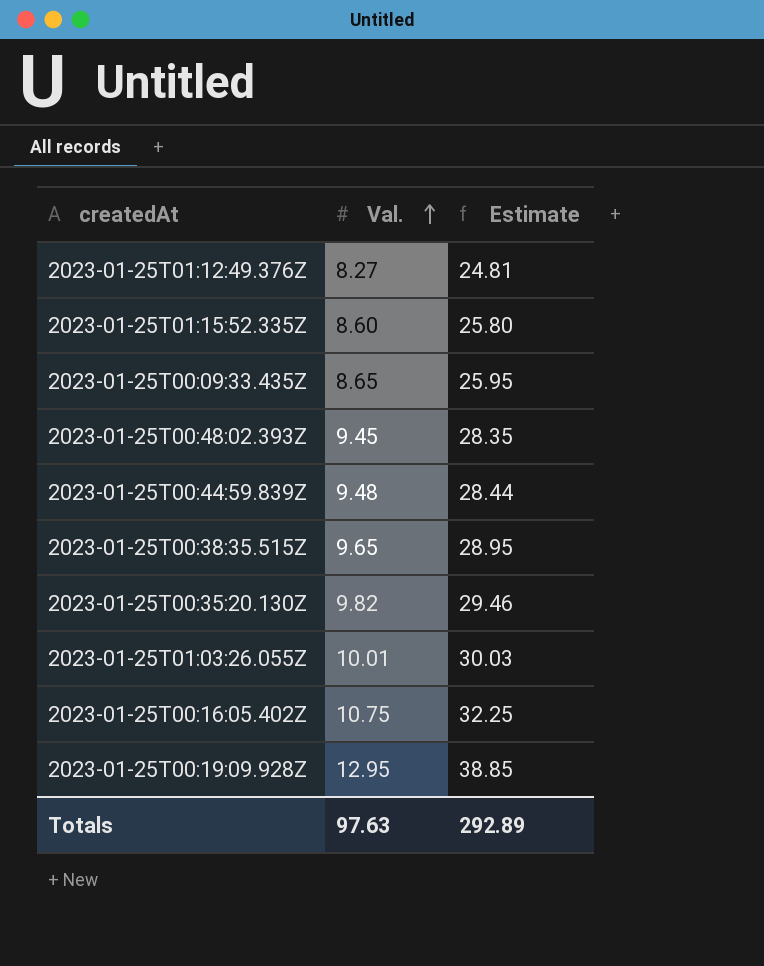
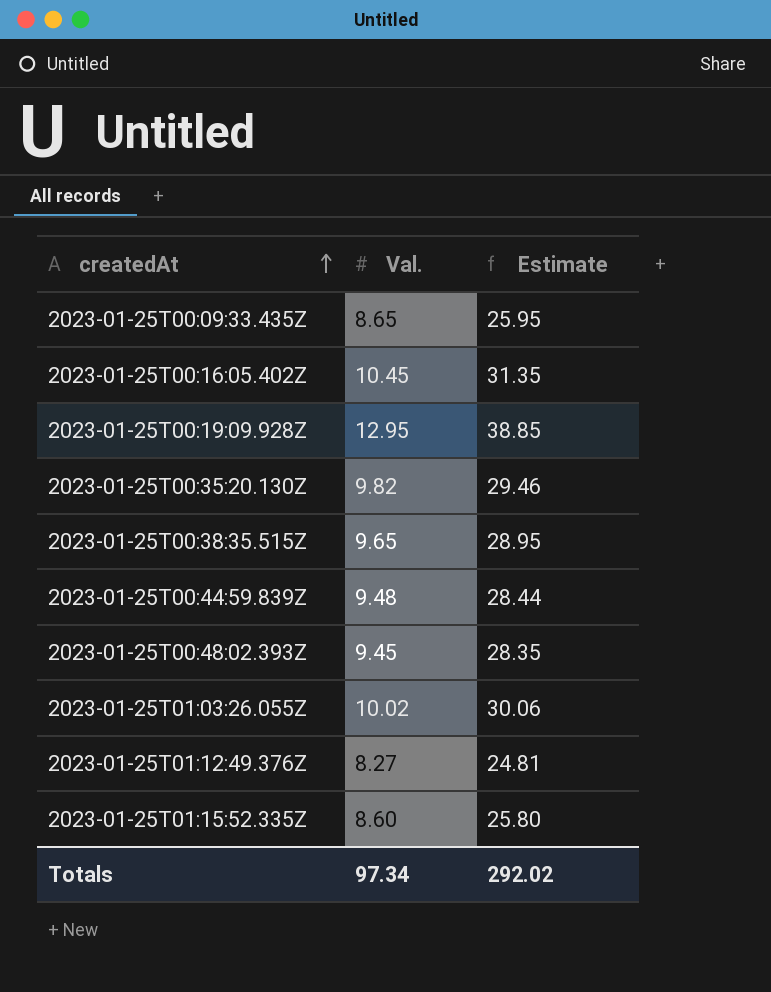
row order: Val. ascending -> createdAt ascending
2023-01-25T00:16:05.402Z | Val.: 10.75 -> 10.45
2023-01-25T00:16:05.402Z | Estimate: 32.25 -> 31.35
2023-01-25T01:03:26.055Z | Val.: 10.01 -> 10.02
2023-01-25T01:03:26.055Z | Estimate: 30.03 -> 30.06
Totals | Val.: 97.63 -> 97.34
Totals | Estimate: 292.89 -> 292.02

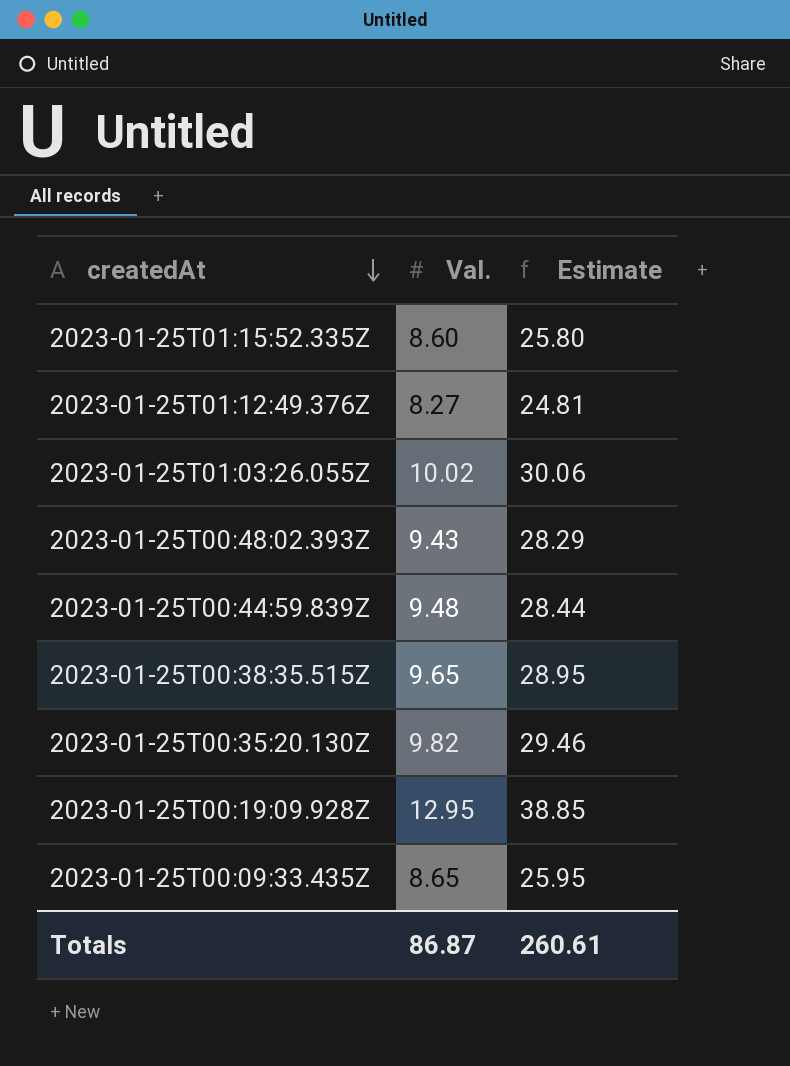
row order: createdAt ascending -> createdAt descending
row 2023-01-25T00:16:05.402Z: 10.45 | 31.35 -> none
2023-01-25T00:48:02.393Z | Val.: 9.45 -> 9.43
2023-01-25T00:48:02.393Z | Estimate: 28.35 -> 28.29
Totals | Val.: 97.34 -> 86.87
Totals | Estimate: 292.02 -> 260.61

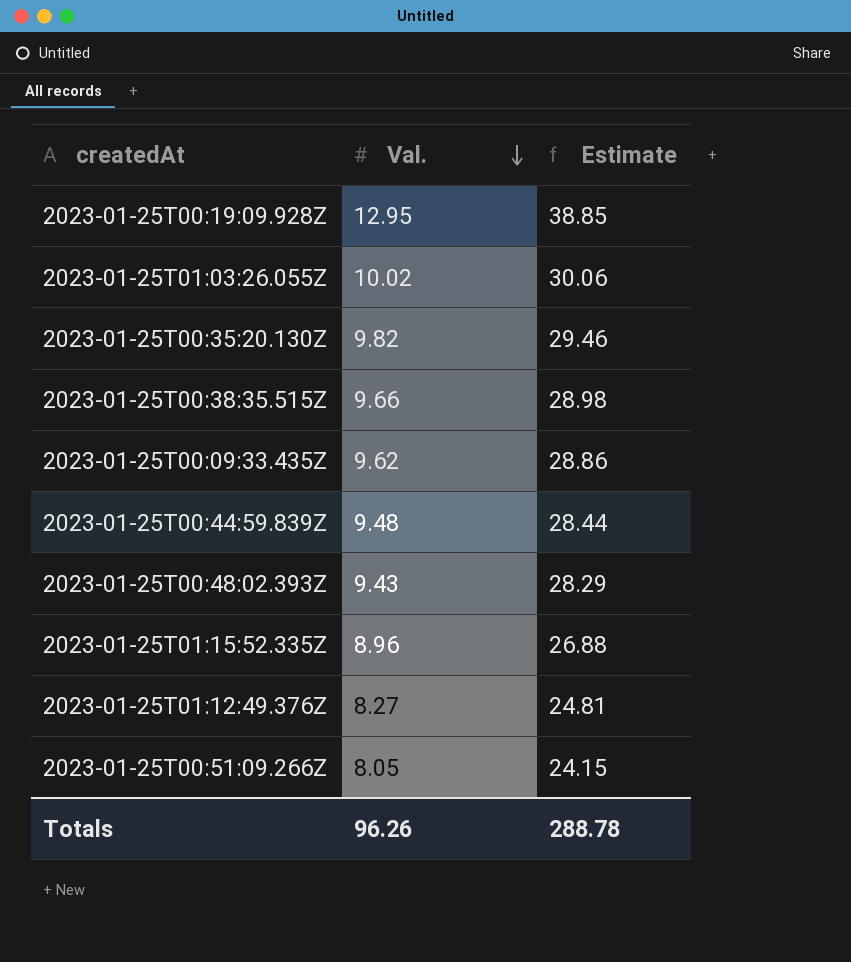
row order: createdAt descending -> Val. descending
2023-01-25T00:38:35.515Z | Val.: 9.65 -> 9.66
2023-01-25T00:38:35.515Z | Estimate: 28.95 -> 28.98
2023-01-25T00:09:33.435Z | Val.: 8.65 -> 9.62
2023-01-25T00:09:33.435Z | Estimate: 25.95 -> 28.86
2023-01-25T01:15:52.335Z | Val.: 8.60 -> 8.96
2023-01-25T01:15:52.335Z | Estimate: 25.80 -> 26.88
row 2023-01-25T00:51:09.266Z: none -> 8.05 | 24.15
Totals | Val.: 86.87 -> 96.26
Totals | Estimate: 260.61 -> 288.78

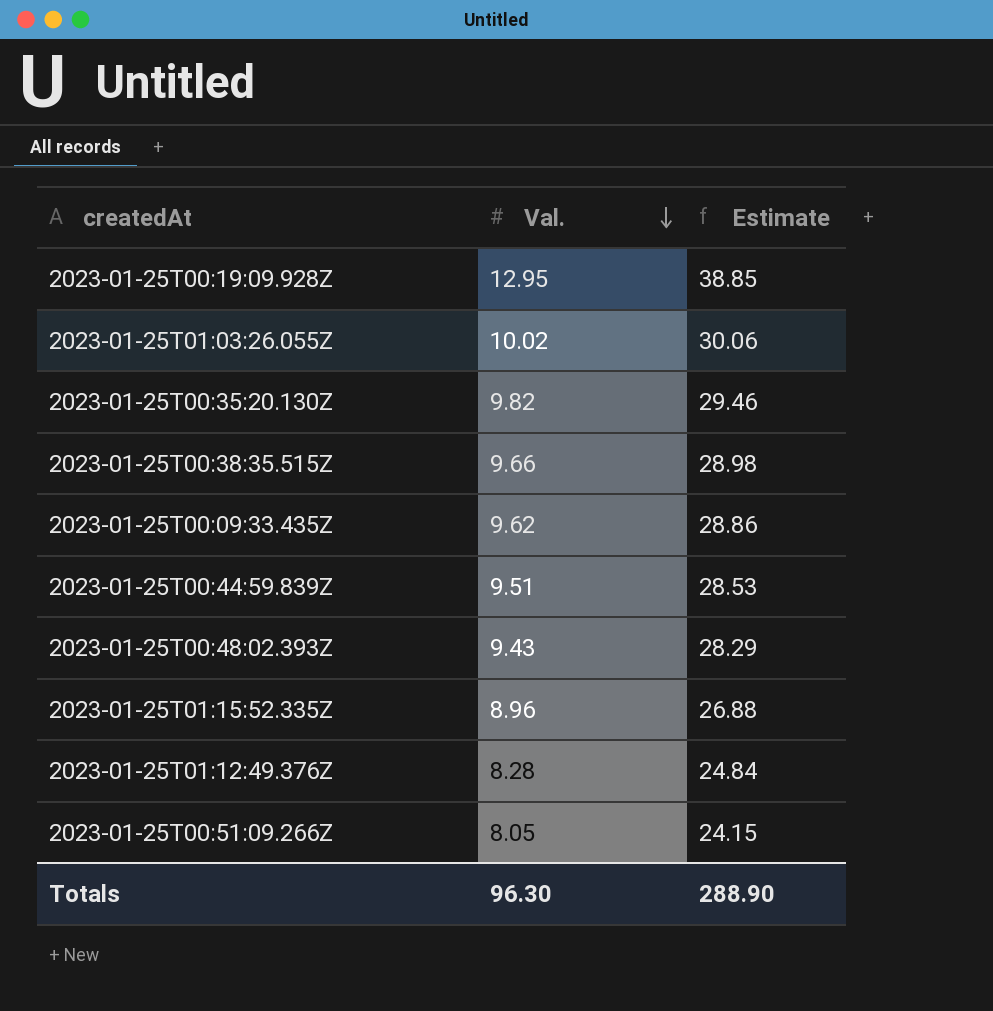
2023-01-25T00:44:59.839Z | Val.: 9.48 -> 9.51
2023-01-25T00:44:59.839Z | Estimate: 28.44 -> 28.53
2023-01-25T01:12:49.376Z | Val.: 8.27 -> 8.28
2023-01-25T01:12:49.376Z | Estimate: 24.81 -> 24.84
Totals | Val.: 96.26 -> 96.30
Totals | Estimate: 288.78 -> 288.90

